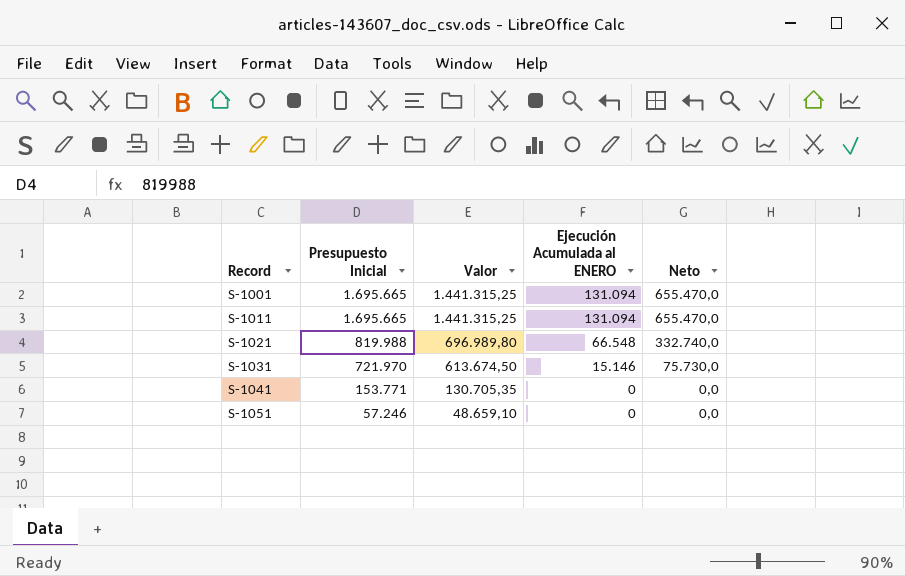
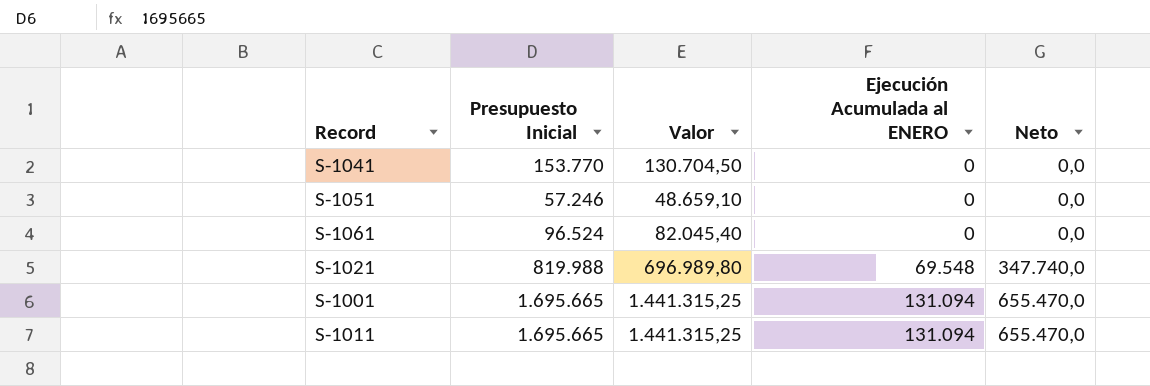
row order: Record ascending -> Ejecución Acumulada al ENERO ascending
row S-1031: 721.970 | 613.674,50 | 15.146 | 75.730,0 -> none
S-1041 | Presupuesto Inicial: 153.771 -> 153.770
S-1041 | Valor: 130.705,35 -> 130.704,50
row S-1061: none -> 96.524 | 82.045,40 | 0 | 0,0
S-1021 | Ejecución Acumulada al ENERO: 66.548 -> 69.548
S-1021 | Neto: 332.740,0 -> 347.740,0

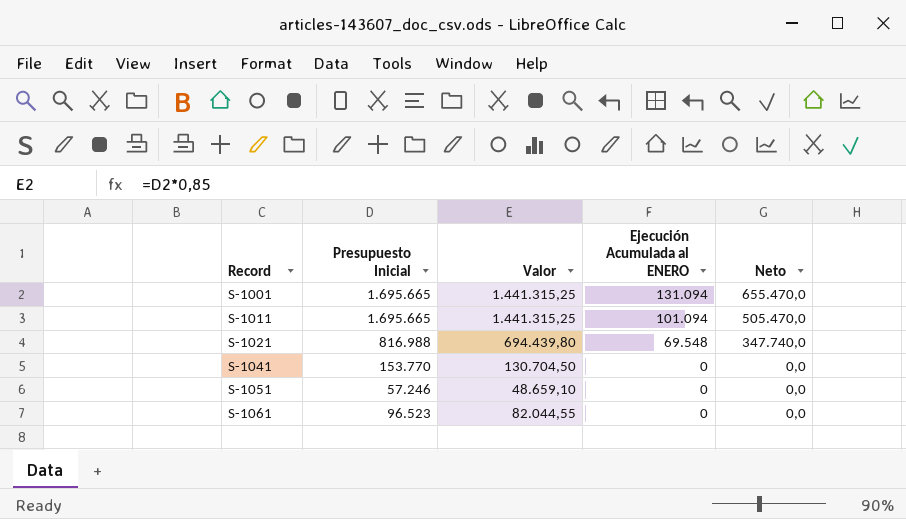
row order: Ejecución Acumulada al ENERO ascending -> Record ascending
S-1011 | Ejecución Acumulada al ENERO: 131.094 -> 101.094
S-1011 | Neto: 655.470,0 -> 505.470,0
S-1021 | Presupuesto Inicial: 819.988 -> 816.988
S-1021 | Valor: 696.989,80 -> 694.439,80
S-1061 | Presupuesto Inicial: 96.524 -> 96.523
S-1061 | Valor: 82.045,40 -> 82.044,55

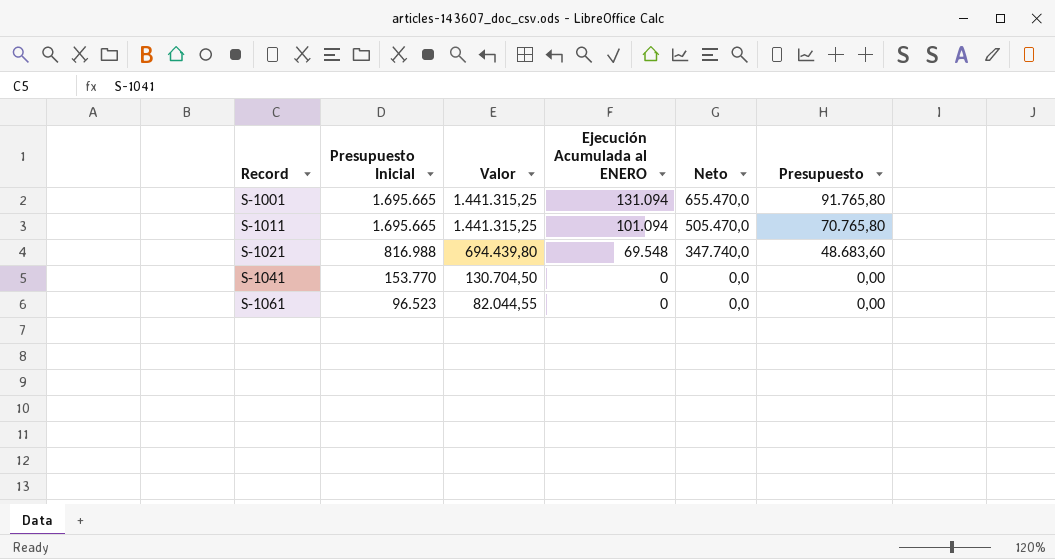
column Presupuesto | formula: none -> [Ejecución Acumulada al ENERO] * 0,7
row S-1051: 57.246 | 48.659,10 | 0 | 0,0 -> none

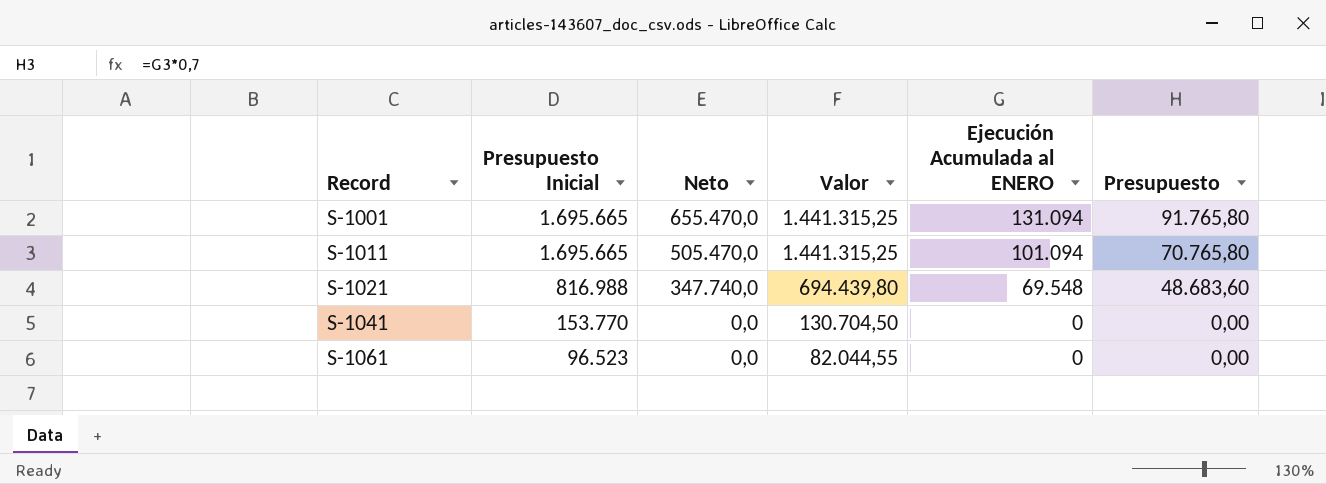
column Neto | position: 5 -> 3

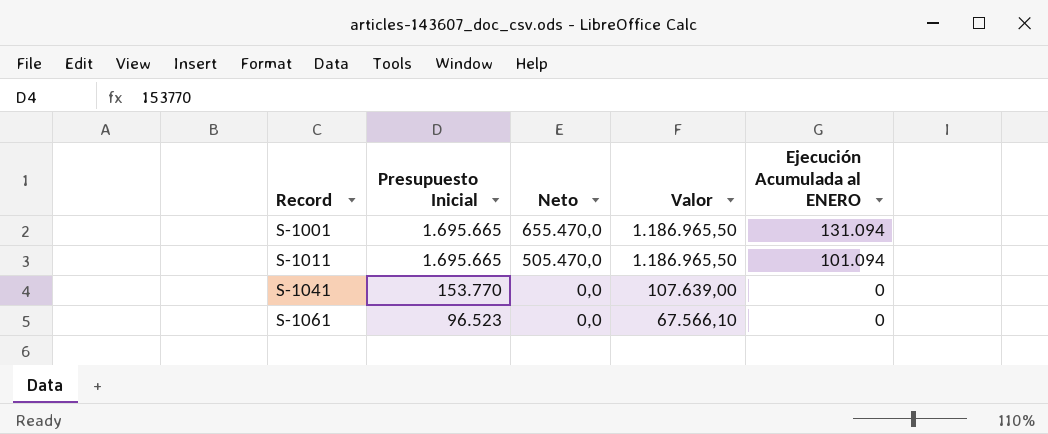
column Presupuesto | formula: [Ejecución Acumulada al ENERO] * 0,7 -> none
column Valor | formula: [Presupuesto Inicial] * 0,85 -> [Presupuesto Inicial] * 0,7
row S-1021: 816.988 | 347.740,0 | 694.439,80 | 69.548 | 48.683,60 -> none

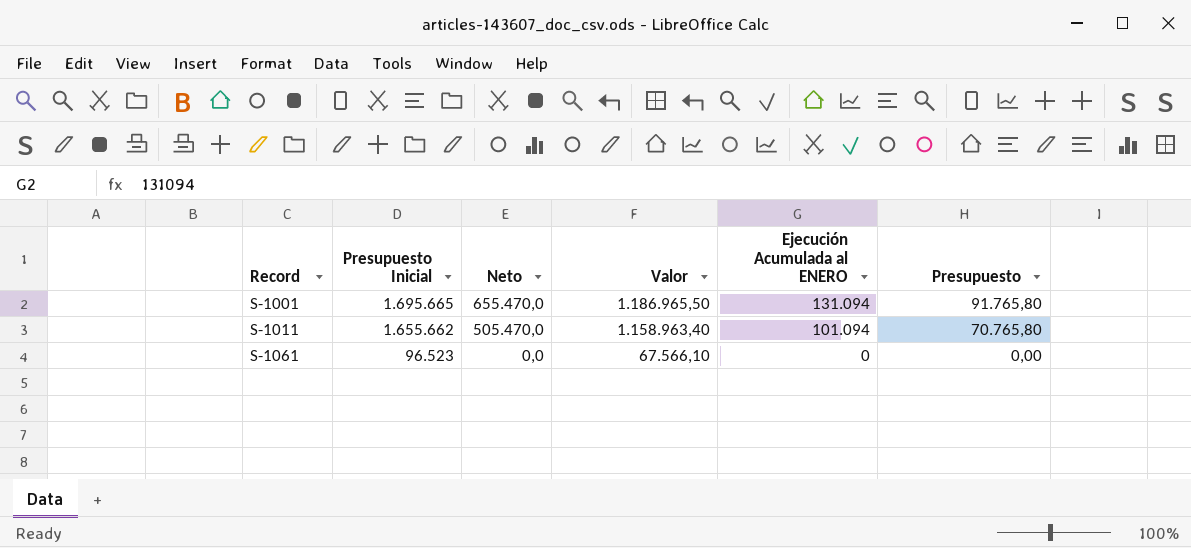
column Presupuesto | formula: none -> [Ejecución Acumulada al ENERO] * 0,7
row S-1041: 153.770 | 0,0 | 107.639,00 | 0 -> none
S-1011 | Presupuesto Inicial: 1.695.665 -> 1.655.662
S-1011 | Valor: 1.186.965,50 -> 1.158.963,40

